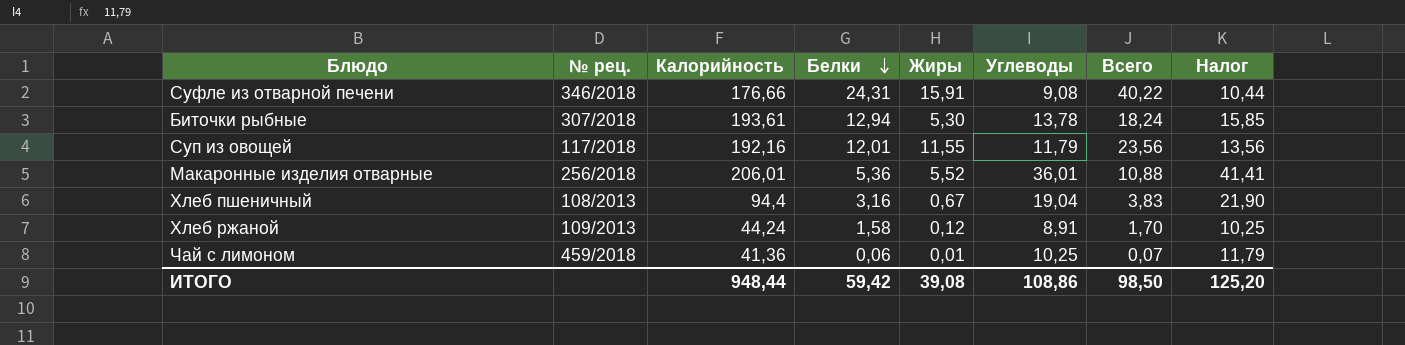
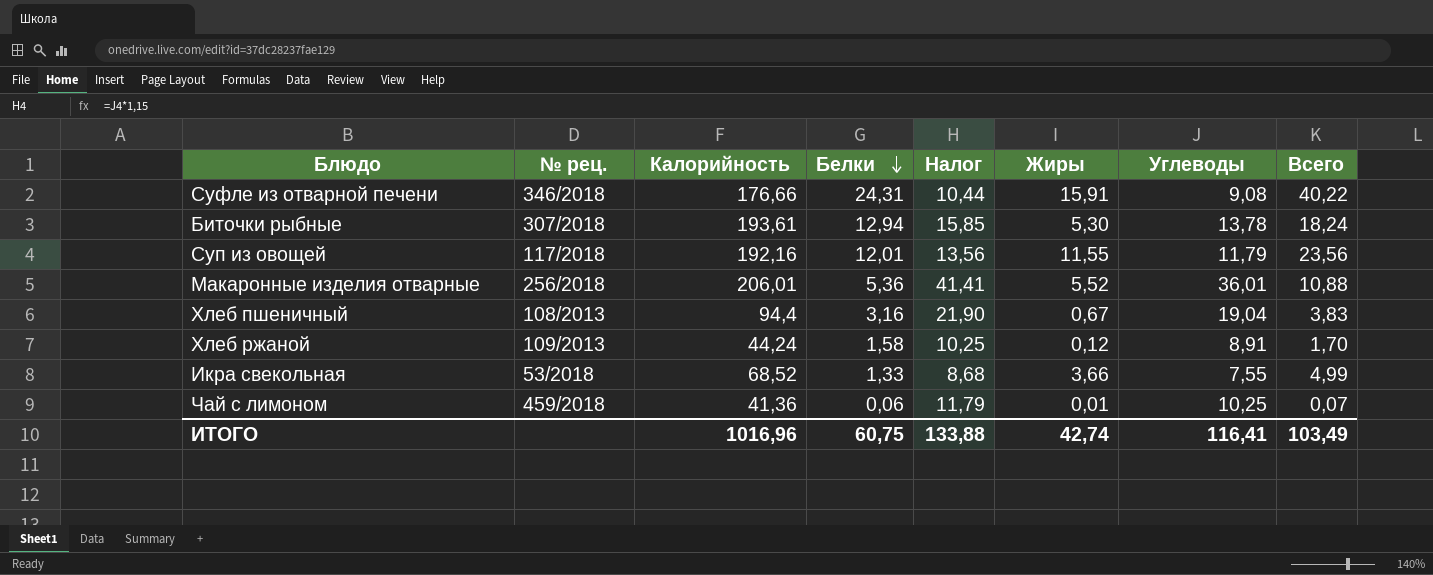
column Налог | position: 8 -> 5
row Икра свекольная: none -> 53/2018 | 68,52 | 1,33 | 8,68 | 3,66 | 7,55 | 4,99
ИТОГО | Калорийность: 948,44 -> 1016,96
ИТОГО | Белки: 59,42 -> 60,75
ИТОГО | Налог: 125,20 -> 133,88
ИТОГО | Жиры: 39,08 -> 42,74
ИТОГО | Углеводы: 108,86 -> 116,41
ИТОГО | Всего: 98,50 -> 103,49

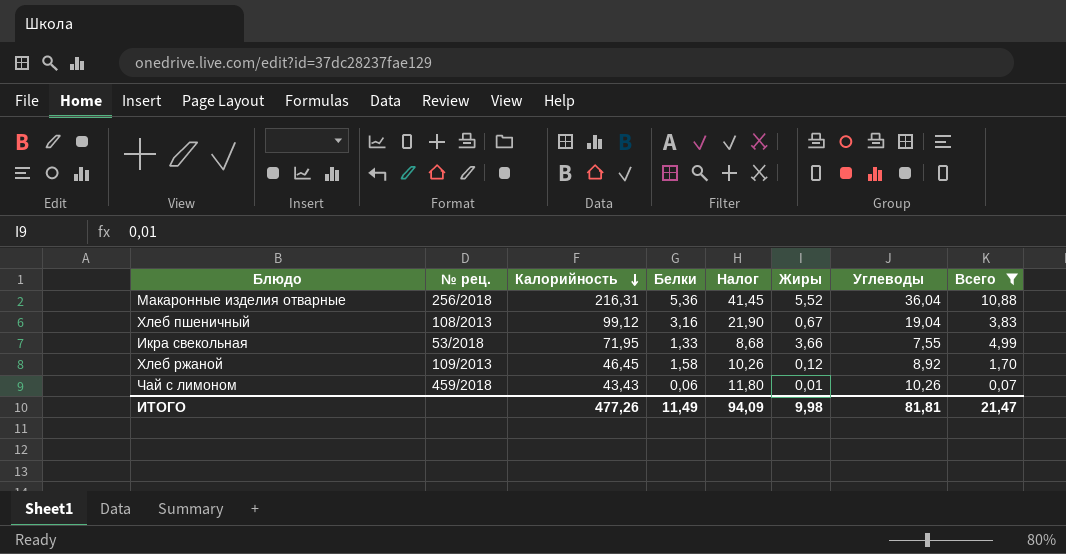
filter: none -> Всего <= 10,88
row order: Белки descending -> Калорийность descending
Макаронные изделия отварные | Калорийность: 206,01 -> 216,31
Макаронные изделия отварные | Налог: 41,41 -> 41,45
Макаронные изделия отварные | Углеводы: 36,01 -> 36,04
Хлеб пшеничный | Калорийность: 94,4 -> 99,12
Икра свекольная | Калорийность: 68,52 -> 71,95
Хлеб ржаной | Калорийность: 44,24 -> 46,45
Хлеб ржаной | Налог: 10,25 -> 10,26
Хлеб ржаной | Углеводы: 8,91 -> 8,92
Чай с лимоном | Калорийность: 41,36 -> 43,43
Чай с лимоном | Налог: 11,79 -> 11,80
Чай с лимоном | Углеводы: 10,25 -> 10,26
ИТОГО | Калорийность: 1016,96 -> 477,26
ИТОГО | Белки: 60,75 -> 11,49
ИТОГО | Налог: 133,88 -> 94,09
ИТОГО | Жиры: 42,74 -> 9,98
ИТОГО | Углеводы: 116,41 -> 81,81
ИТОГО | Всего: 103,49 -> 21,47

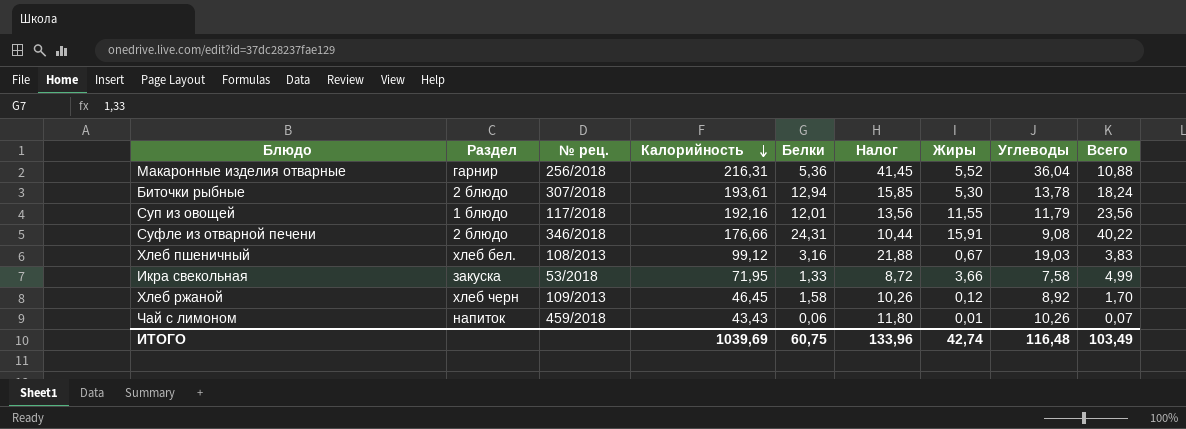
filter: Всего <= 10,88 -> none
column Раздел | position: none -> 2
Хлеб пшеничный | Налог: 21,90 -> 21,88
Хлеб пшеничный | Углеводы: 19,04 -> 19,03
Икра свекольная | Налог: 8,68 -> 8,72
Икра свекольная | Углеводы: 7,55 -> 7,58
ИТОГО | Калорийность: 477,26 -> 1039,69
ИТОГО | Белки: 11,49 -> 60,75
ИТОГО | Налог: 94,09 -> 133,96
ИТОГО | Жиры: 9,98 -> 42,74
ИТОГО | Углеводы: 81,81 -> 116,48
ИТОГО | Всего: 21,47 -> 103,49

